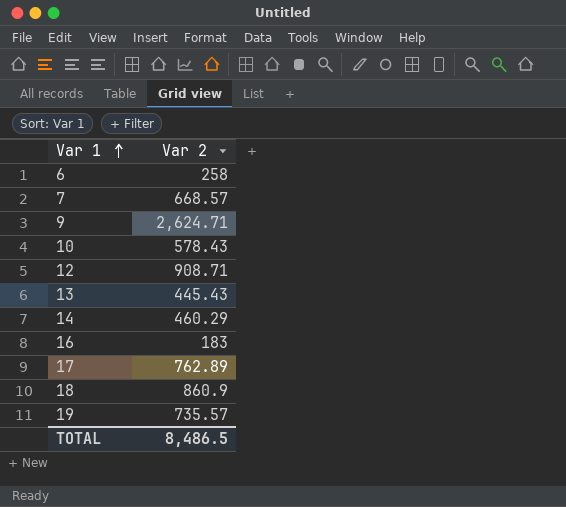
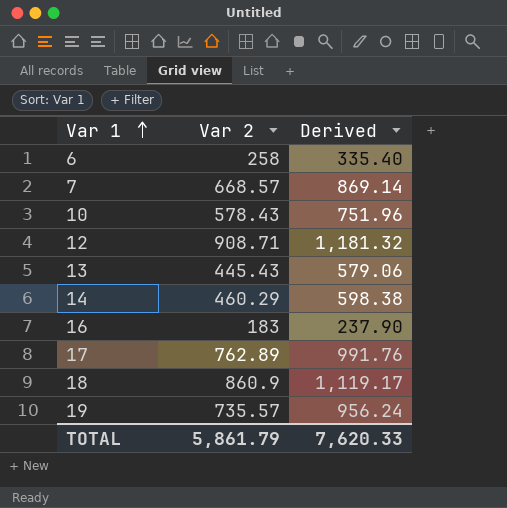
column Derived | formula: none -> [Var 2] * 1.3
row 9: 2,624.71 -> none
TOTAL | Var 2: 8,486.5 -> 5,861.79

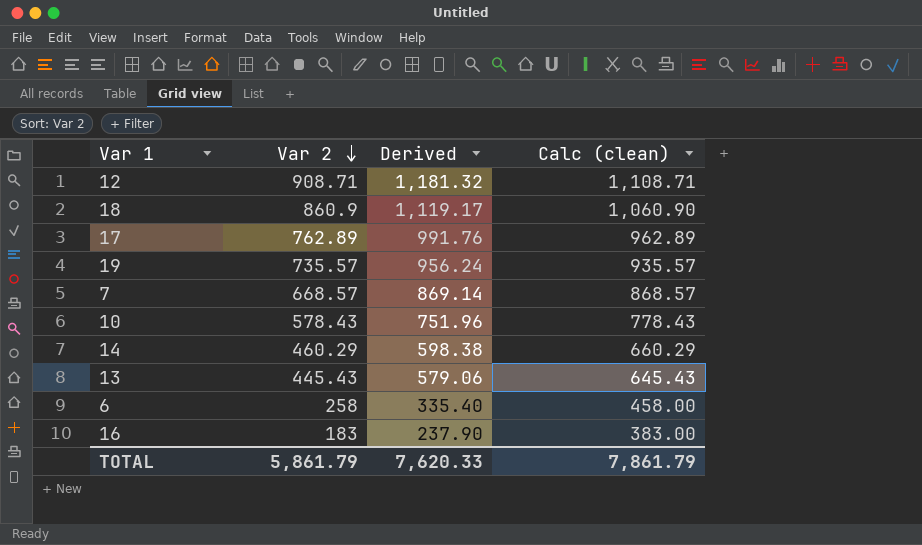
row order: Var 1 ascending -> Var 2 descending
column Calc (clean) | formula: none -> [Var 2] + 200

